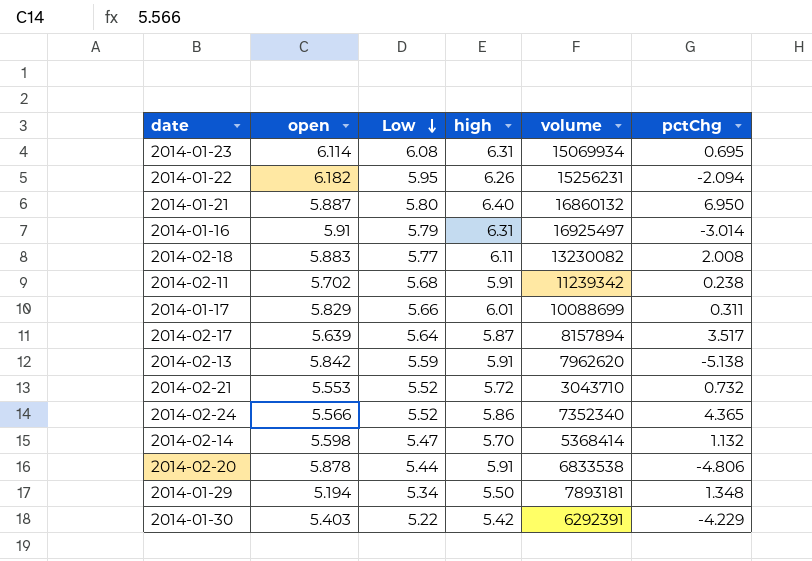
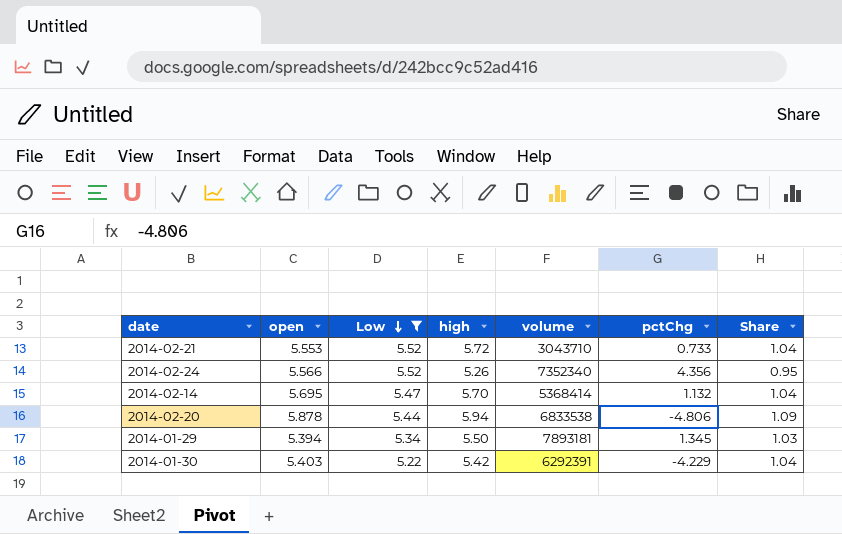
filter: none -> Low <= 5.52
column Share | formula: none -> [high] / [Low]
2014-02-21 | pctChg: 0.732 -> 0.733
2014-02-24 | high: 5.86 -> 5.26
2014-02-24 | pctChg: 4.365 -> 4.356
2014-02-14 | open: 5.598 -> 5.695
2014-02-20 | high: 5.91 -> 5.94
2014-01-29 | open: 5.194 -> 5.394
2014-01-29 | pctChg: 1.348 -> 1.345

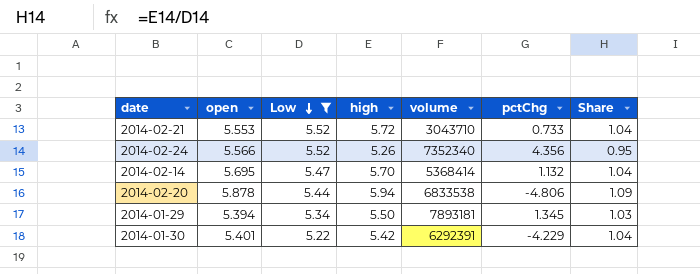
2014-01-30 | open: 5.403 -> 5.401

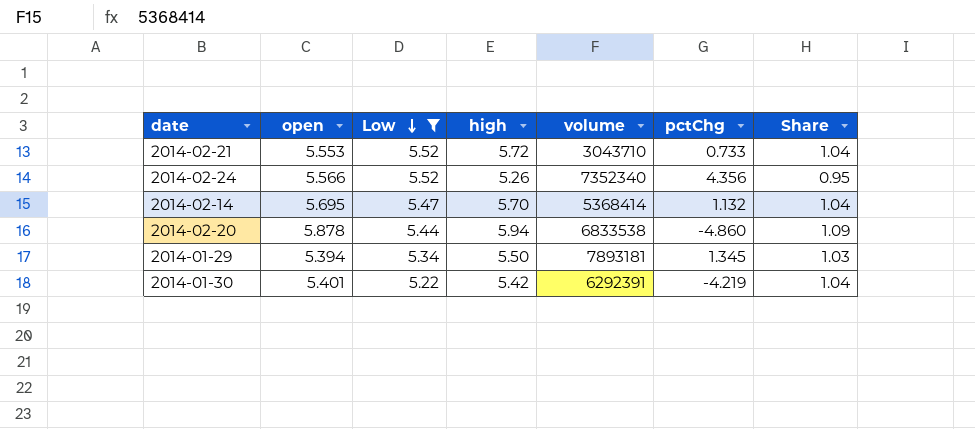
2014-02-20 | pctChg: -4.806 -> -4.860
2014-01-30 | pctChg: -4.229 -> -4.219

